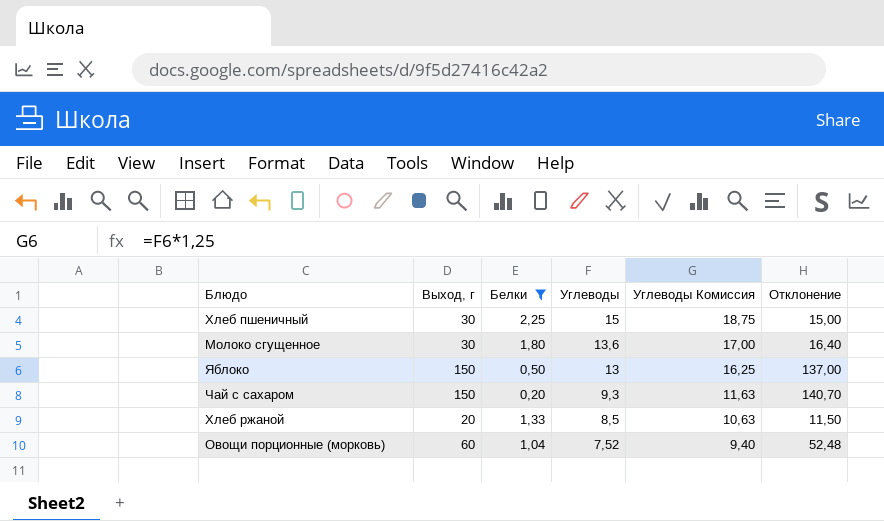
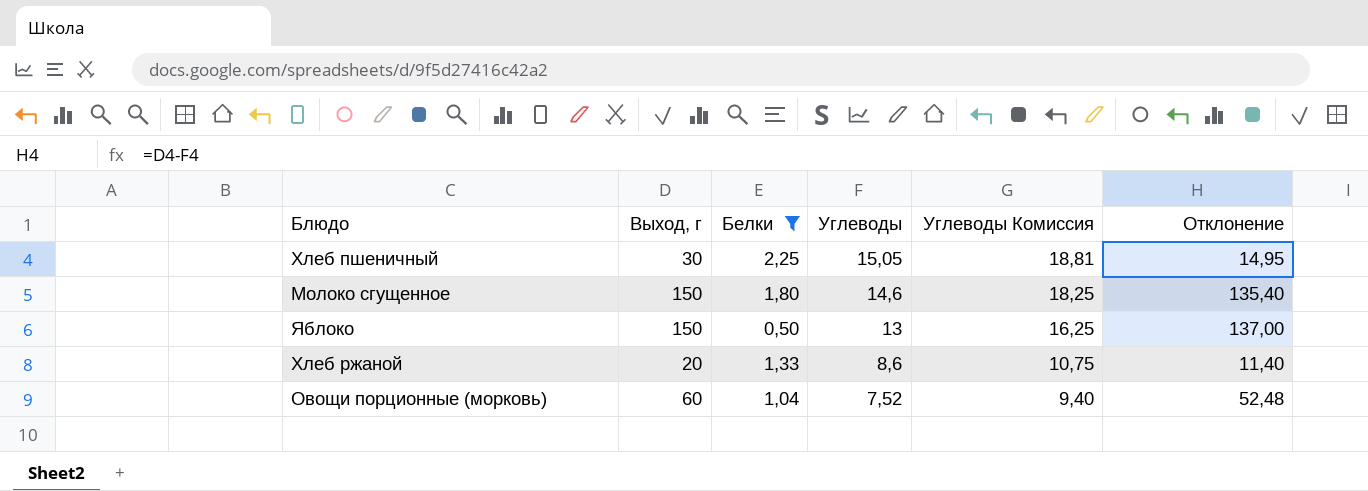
row Чай с сахаром: 150 | 0,20 | 9,3 | 11,63 | 140,70 -> none
Хлеб пшеничный | Углеводы: 15 -> 15,05
Хлеб пшеничный | Углеводы Комиссия: 18,75 -> 18,81
Хлеб пшеничный | Отклонение: 15,00 -> 14,95
Молоко сгущенное | Выход, г: 30 -> 150
Молоко сгущенное | Углеводы: 13,6 -> 14,6
Молоко сгущенное | Углеводы Комиссия: 17,00 -> 18,25
Молоко сгущенное | Отклонение: 16,40 -> 135,40
Хлеб ржаной | Углеводы: 8,5 -> 8,6
Хлеб ржаной | Углеводы Комиссия: 10,63 -> 10,75
Хлеб ржаной | Отклонение: 11,50 -> 11,40

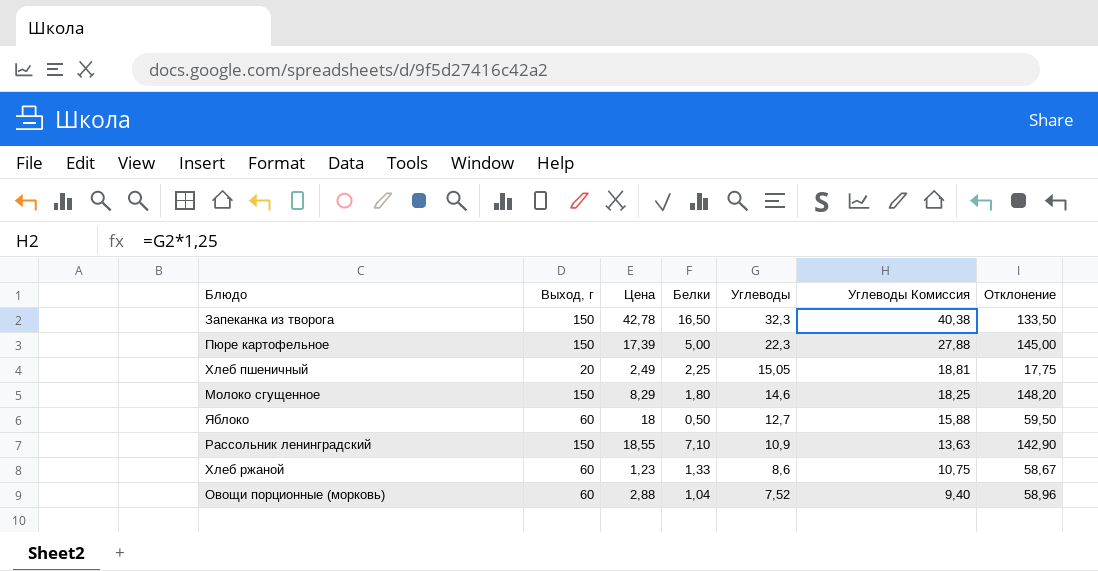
filter: Белки <= 2,25 -> none
column Цена | position: none -> 3
column Отклонение | formula: [Выход, г] - [Углеводы] -> [Выход, г] - [Белки]
Хлеб пшеничный | Выход, г: 30 -> 20
Яблоко | Выход, г: 150 -> 60
Яблоко | Углеводы: 13 -> 12,7
Яблоко | Углеводы Комиссия: 16,25 -> 15,88
Хлеб ржаной | Выход, г: 20 -> 60

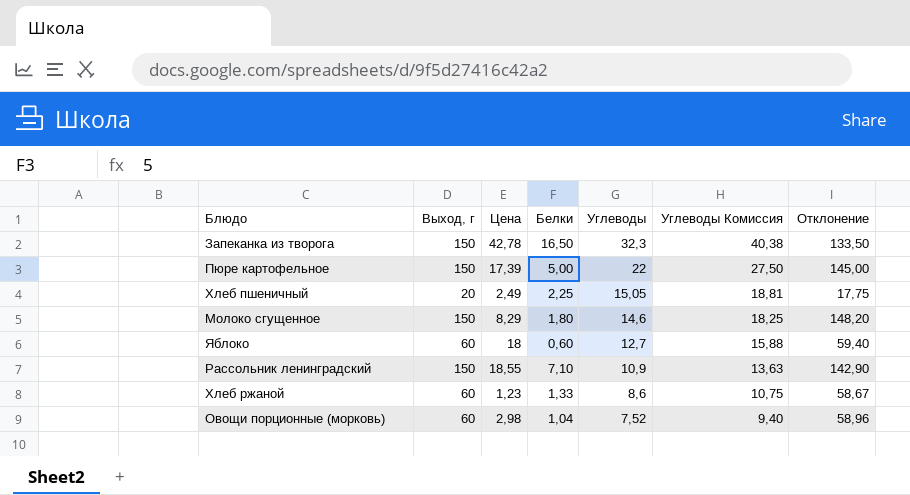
Пюре картофельное | Углеводы: 22,3 -> 22
Пюре картофельное | Углеводы Комиссия: 27,88 -> 27,50
Яблоко | Белки: 0,50 -> 0,60
Яблоко | Отклонение: 59,50 -> 59,40
Овощи порционные (морковь) | Цена: 2,88 -> 2,98

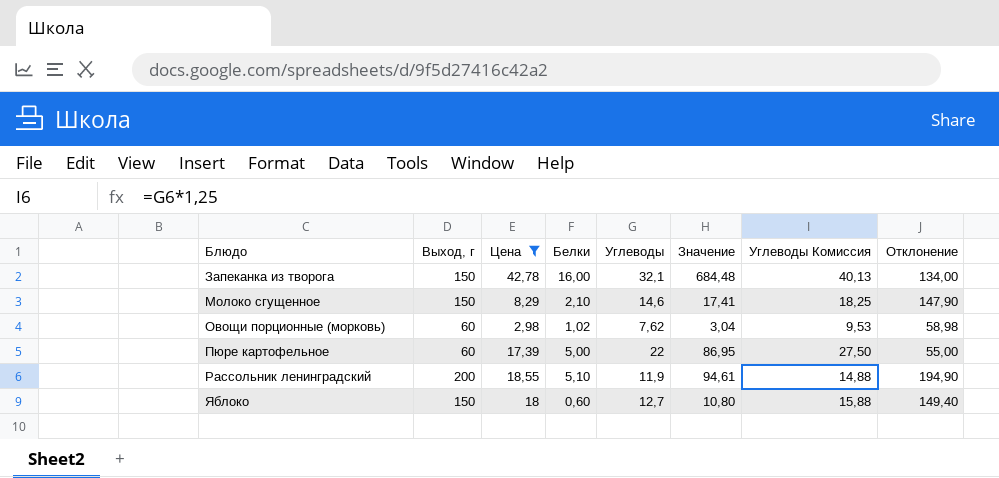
filter: none -> Цена >= 2,98
row order: Углеводы descending -> Блюдо ascending
column Значение | formula: none -> [Цена] * [Белки]
Запеканка из творога | Белки: 16,50 -> 16,00
Запеканка из творога | Углеводы: 32,3 -> 32,1
Запеканка из творога | Углеводы Комиссия: 40,38 -> 40,13
Запеканка из творога | Отклонение: 133,50 -> 134,00
Молоко сгущенное | Белки: 1,80 -> 2,10
Молоко сгущенное | Отклонение: 148,20 -> 147,90
Овощи порционные (морковь) | Белки: 1,04 -> 1,02
Овощи порционные (морковь) | Углеводы: 7,52 -> 7,62
Овощи порционные (морковь) | Углеводы Комиссия: 9,40 -> 9,53
Овощи порционные (морковь) | Отклонение: 58,96 -> 58,98
Пюре картофельное | Выход, г: 150 -> 60
Пюре картофельное | Отклонение: 145,00 -> 55,00
Рассольник ленинградский | Выход, г: 150 -> 200
Рассольник ленинградский | Белки: 7,10 -> 5,10
Рассольник ленинградский | Углеводы: 10,9 -> 11,9
Рассольник ленинградский | Углеводы Комиссия: 13,63 -> 14,88
Рассольник ленинградский | Отклонение: 142,90 -> 194,90
Яблоко | Выход, г: 60 -> 150
Яблоко | Отклонение: 59,40 -> 149,40

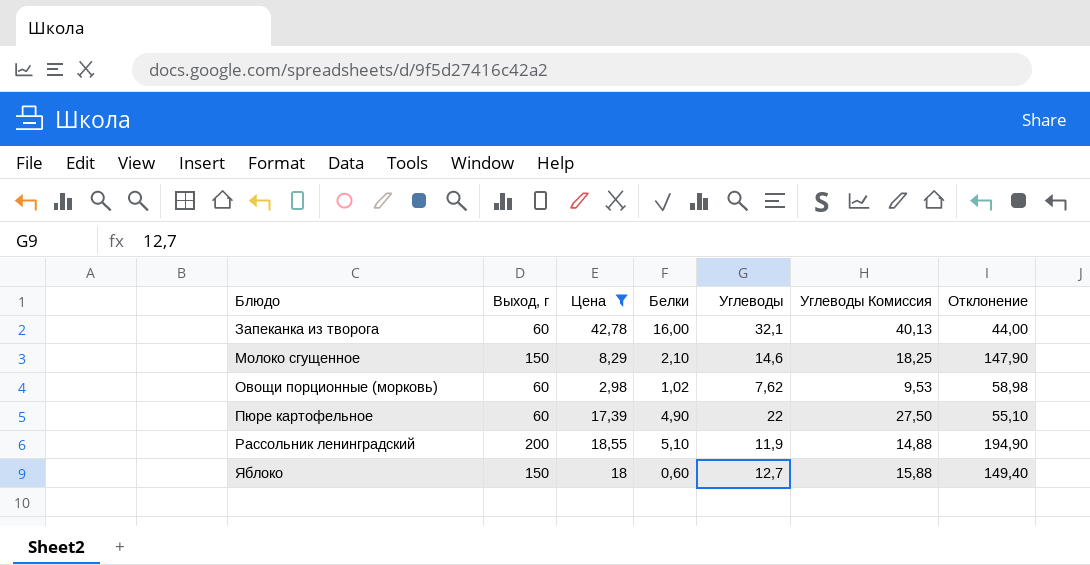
column Значение | formula: [Цена] * [Белки] -> none
Запеканка из творога | Выход, г: 150 -> 60
Запеканка из творога | Отклонение: 134,00 -> 44,00
Пюре картофельное | Белки: 5,00 -> 4,90
Пюре картофельное | Отклонение: 55,00 -> 55,10

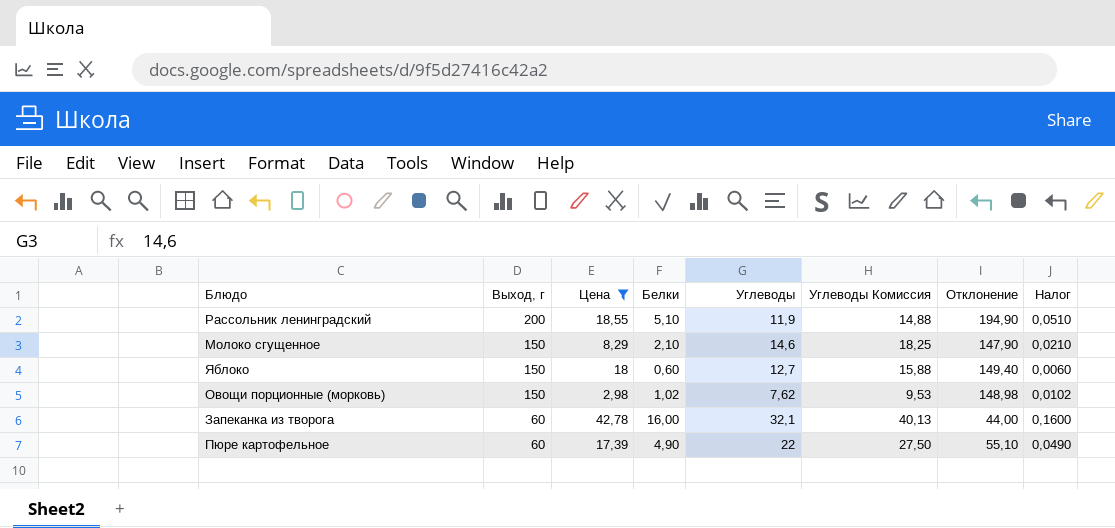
row order: Блюдо ascending -> Выход, г descending
column Налог | formula: none -> [Белки] * 0,01
Овощи порционные (морковь) | Выход, г: 60 -> 150
Овощи порционные (морковь) | Отклонение: 58,98 -> 148,98

